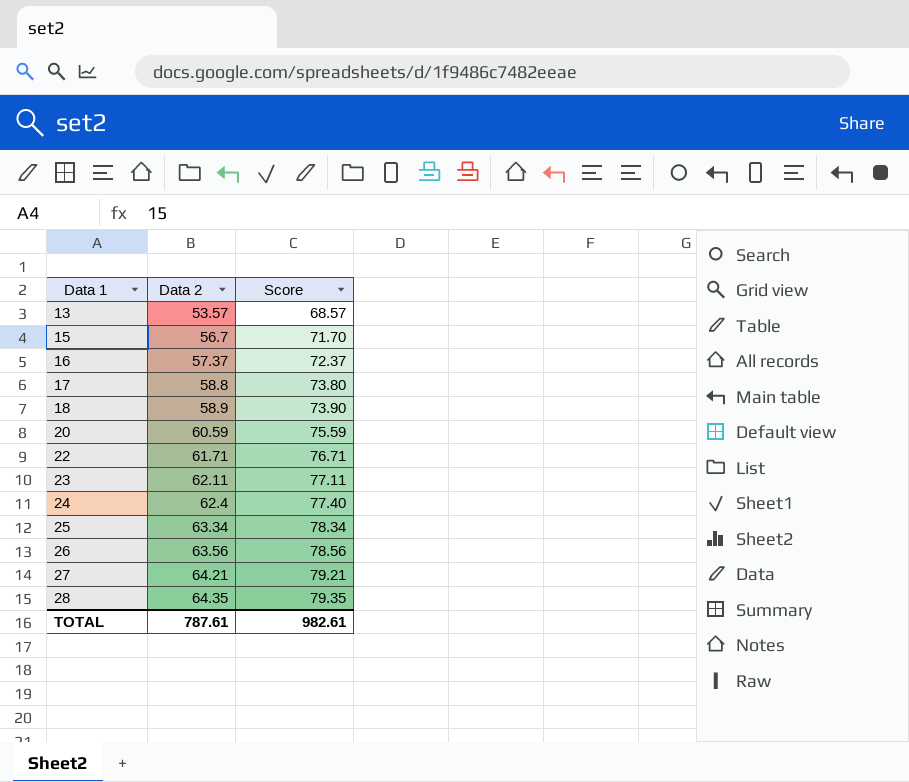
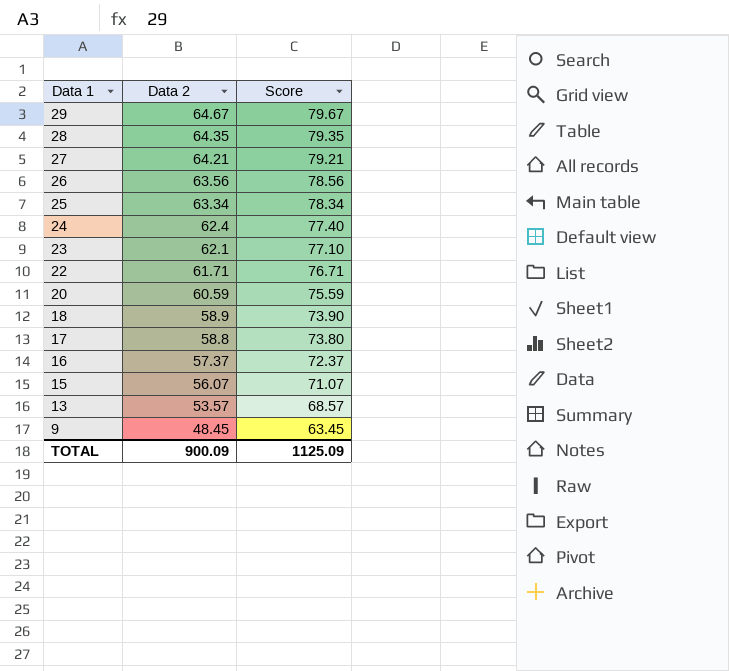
row order: Data 1 ascending -> Data 1 descending
row 29: none -> 64.67 | 79.67
23 | Data 2: 62.11 -> 62.1
23 | Score: 77.11 -> 77.10
15 | Data 2: 56.7 -> 56.07
15 | Score: 71.70 -> 71.07
row 9: none -> 48.45 | 63.45
TOTAL | Data 2: 787.61 -> 900.09
TOTAL | Score: 982.61 -> 1125.09

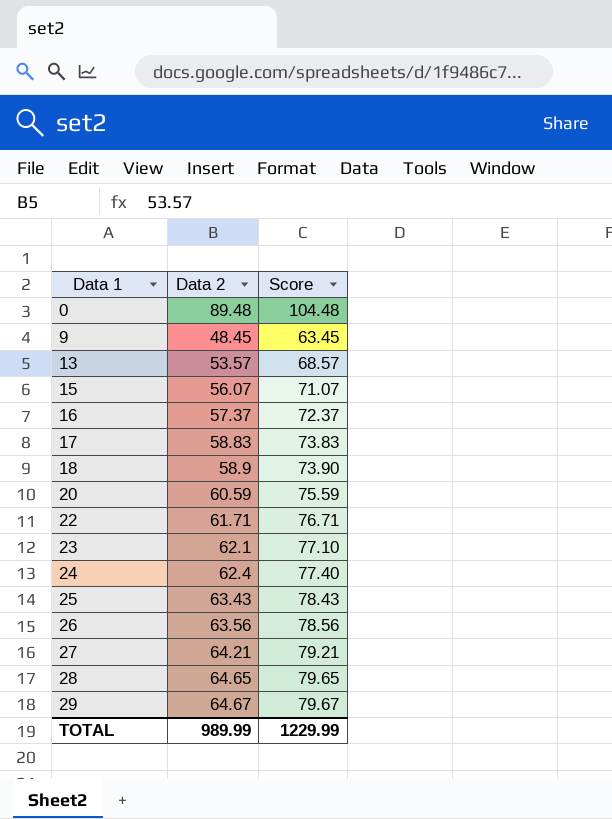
row order: Data 1 descending -> Data 1 ascending
row 0: none -> 89.48 | 104.48
17 | Data 2: 58.8 -> 58.83
17 | Score: 73.80 -> 73.83
25 | Data 2: 63.34 -> 63.43
25 | Score: 78.34 -> 78.43
28 | Data 2: 64.35 -> 64.65
28 | Score: 79.35 -> 79.65
TOTAL | Data 2: 900.09 -> 989.99
TOTAL | Score: 1125.09 -> 1229.99

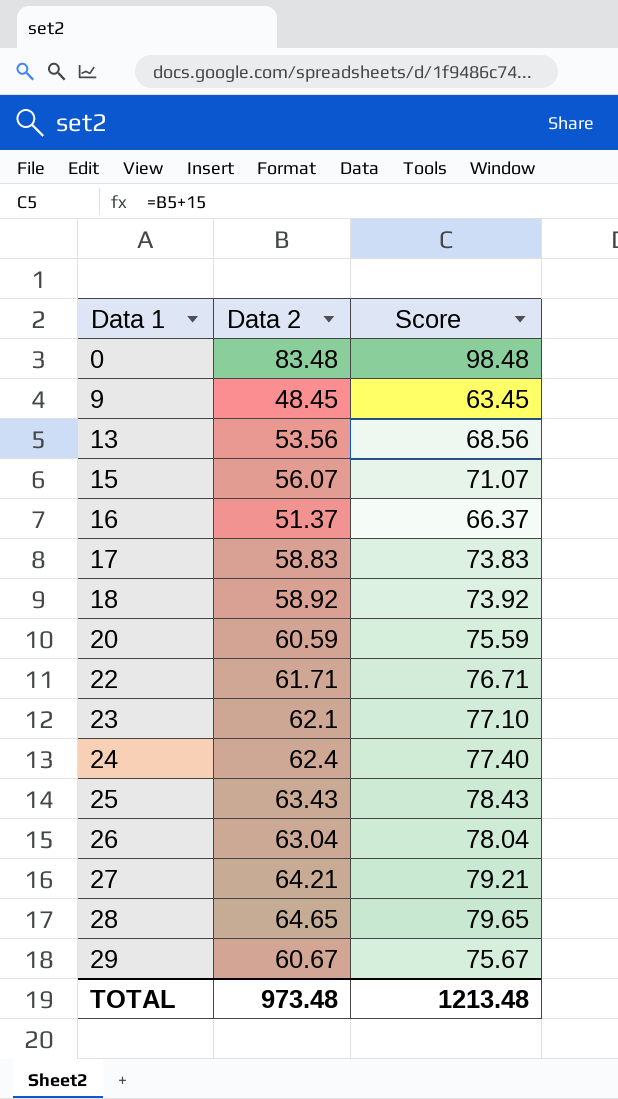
0 | Data 2: 89.48 -> 83.48
0 | Score: 104.48 -> 98.48
13 | Data 2: 53.57 -> 53.56
13 | Score: 68.57 -> 68.56
16 | Data 2: 57.37 -> 51.37
16 | Score: 72.37 -> 66.37
18 | Data 2: 58.9 -> 58.92
18 | Score: 73.90 -> 73.92
26 | Data 2: 63.56 -> 63.04
26 | Score: 78.56 -> 78.04
29 | Data 2: 64.67 -> 60.67
29 | Score: 79.67 -> 75.67
TOTAL | Data 2: 989.99 -> 973.48
TOTAL | Score: 1229.99 -> 1213.48

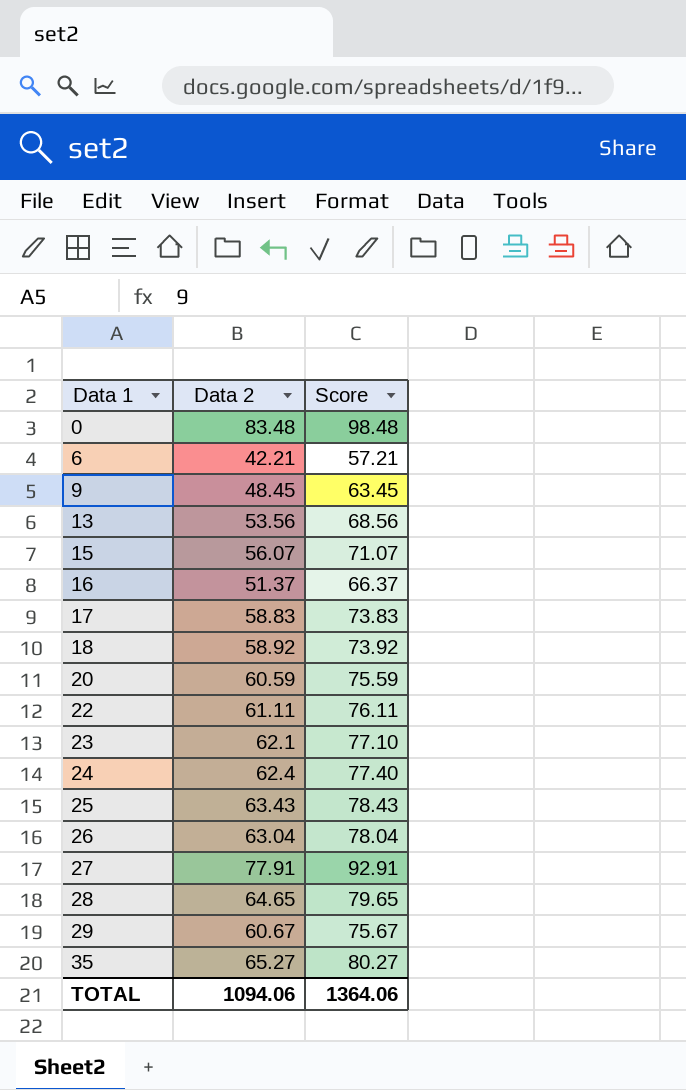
row 6: none -> 42.21 | 57.21
22 | Data 2: 61.71 -> 61.11
22 | Score: 76.71 -> 76.11
27 | Data 2: 64.21 -> 77.91
27 | Score: 79.21 -> 92.91
row 35: none -> 65.27 | 80.27
TOTAL | Data 2: 973.48 -> 1094.06
TOTAL | Score: 1213.48 -> 1364.06

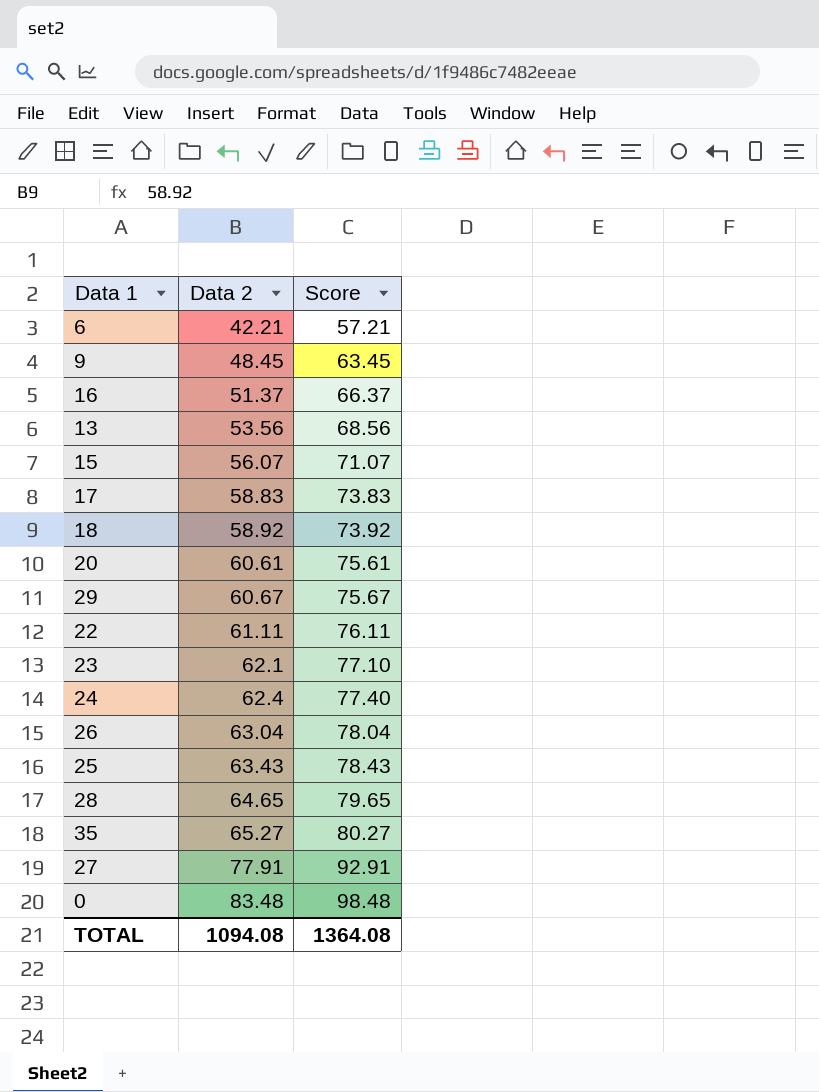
row order: Data 1 ascending -> Data 2 ascending
20 | Data 2: 60.59 -> 60.61
20 | Score: 75.59 -> 75.61
TOTAL | Data 2: 1094.06 -> 1094.08
TOTAL | Score: 1364.06 -> 1364.08

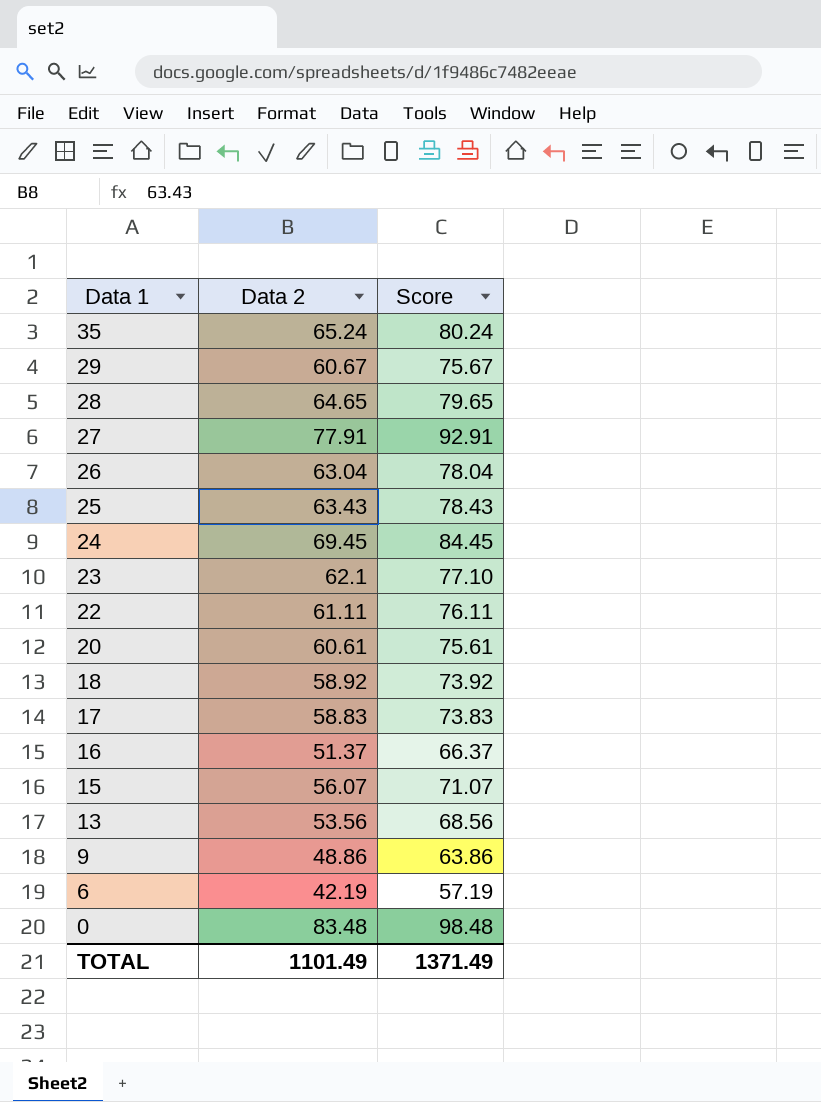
row order: Data 2 ascending -> Data 1 descending
35 | Data 2: 65.27 -> 65.24
35 | Score: 80.27 -> 80.24
24 | Data 2: 62.4 -> 69.45
24 | Score: 77.40 -> 84.45
9 | Data 2: 48.45 -> 48.86
9 | Score: 63.45 -> 63.86
6 | Data 2: 42.21 -> 42.19
6 | Score: 57.21 -> 57.19
TOTAL | Data 2: 1094.08 -> 1101.49
TOTAL | Score: 1364.08 -> 1371.49

